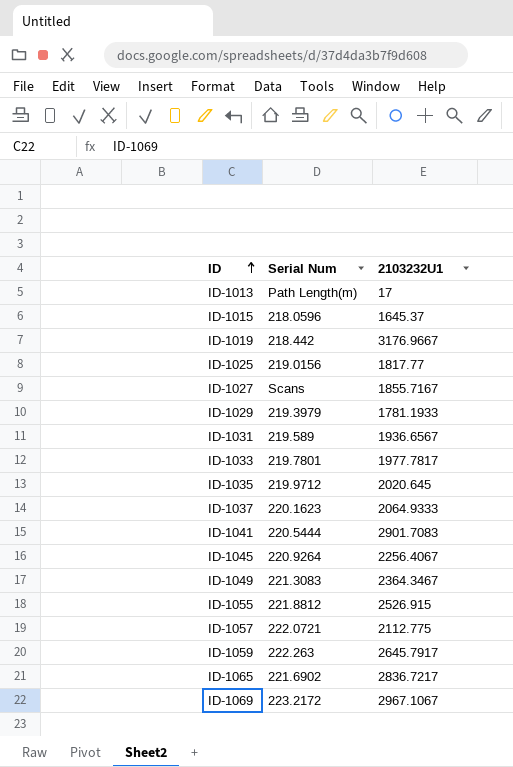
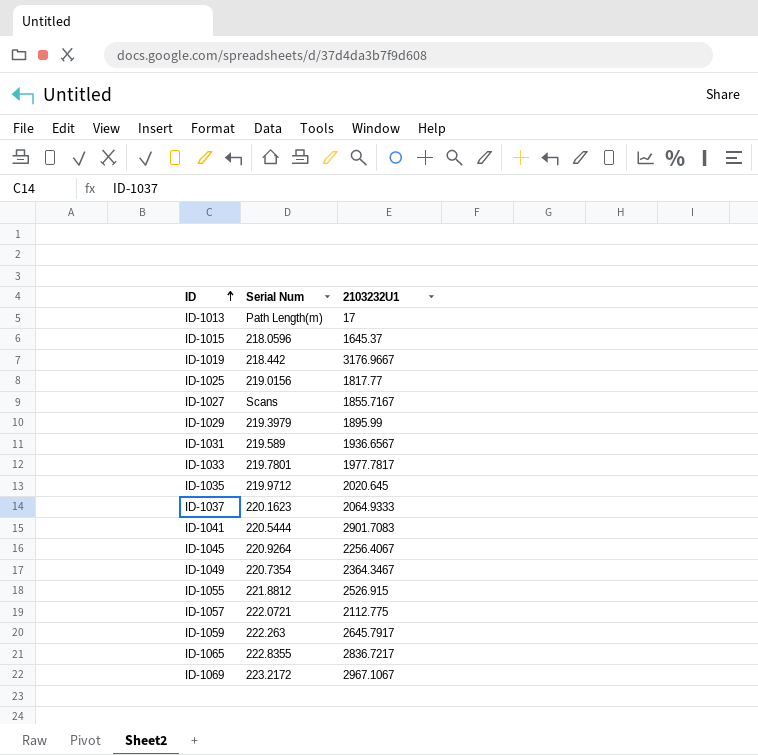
ID-1029 | 2103232U1: 1781.1933 -> 1895.99
ID-1049 | Serial Num: 221.3083 -> 220.7354
ID-1065 | Serial Num: 221.6902 -> 222.8355

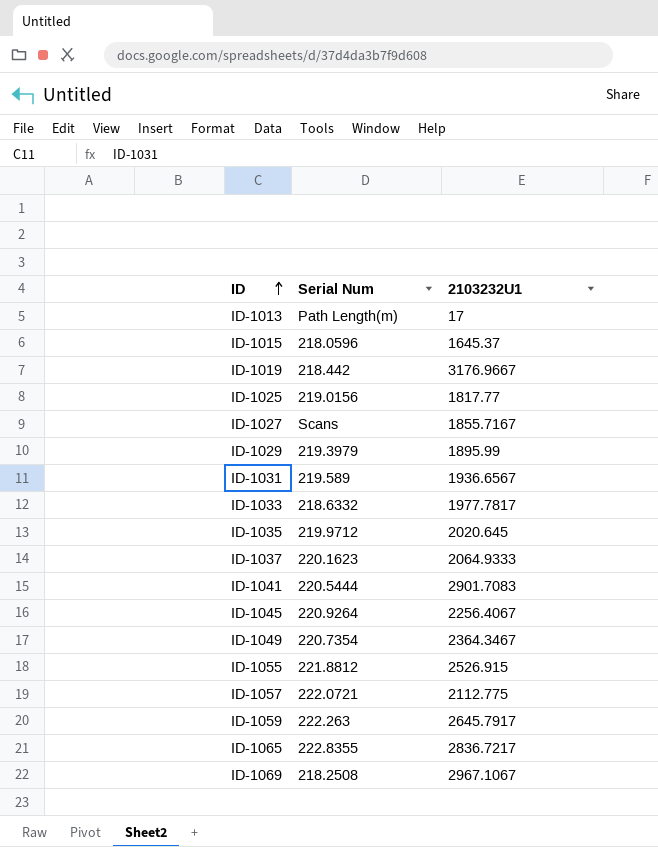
ID-1033 | Serial Num: 219.7801 -> 218.6332
ID-1069 | Serial Num: 223.2172 -> 218.2508

